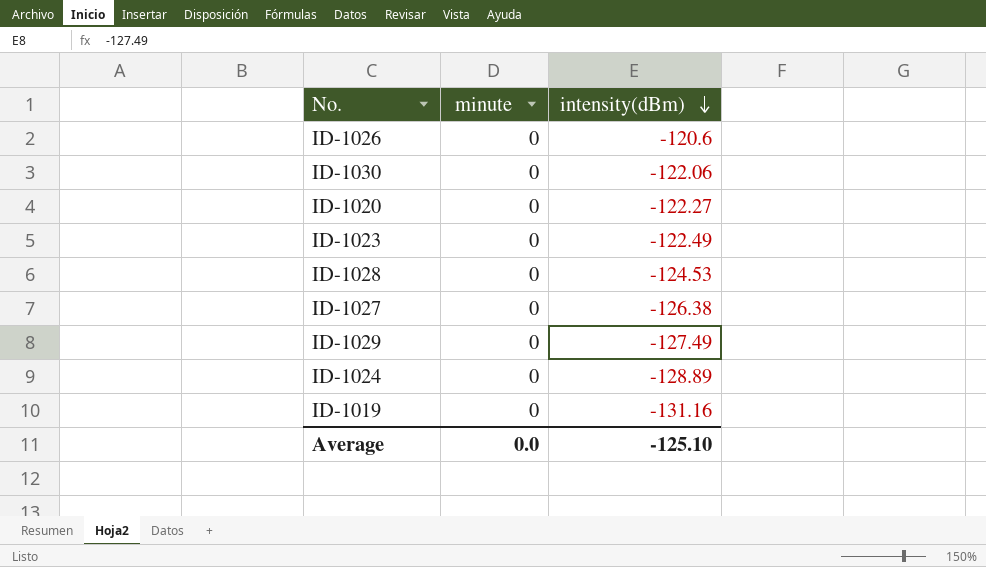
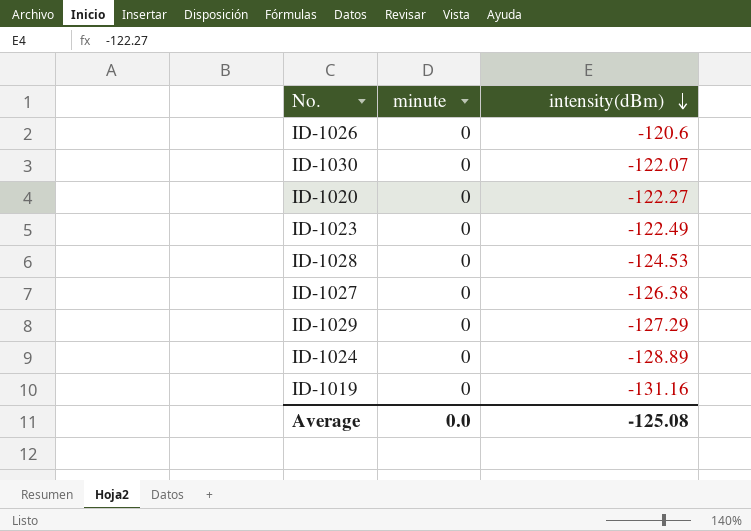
ID-1030 | intensity(dBm): -122.06 -> -122.07
ID-1029 | intensity(dBm): -127.49 -> -127.29
Average | intensity(dBm): -125.10 -> -125.08

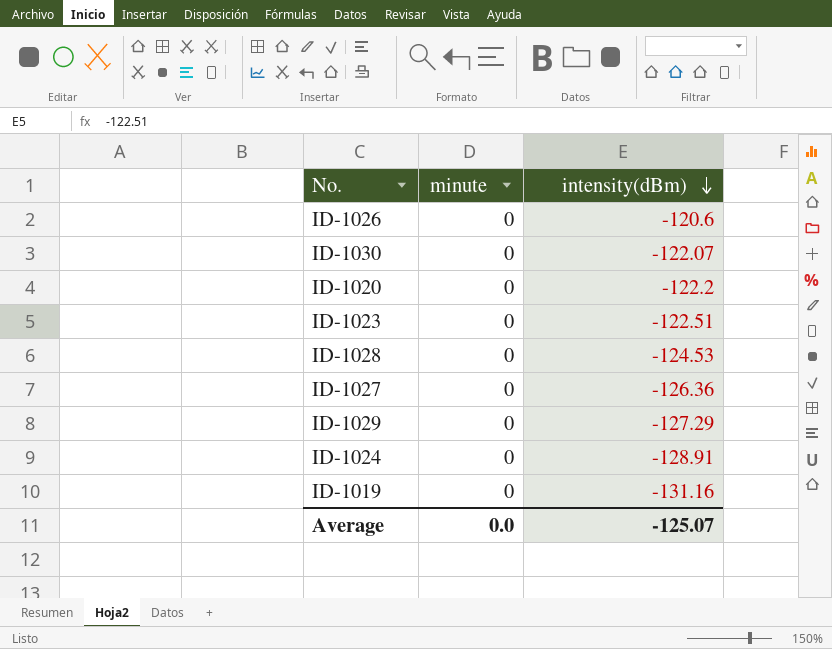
ID-1020 | intensity(dBm): -122.27 -> -122.2
ID-1023 | intensity(dBm): -122.49 -> -122.51
ID-1027 | intensity(dBm): -126.38 -> -126.36
ID-1024 | intensity(dBm): -128.89 -> -128.91
Average | intensity(dBm): -125.08 -> -125.07

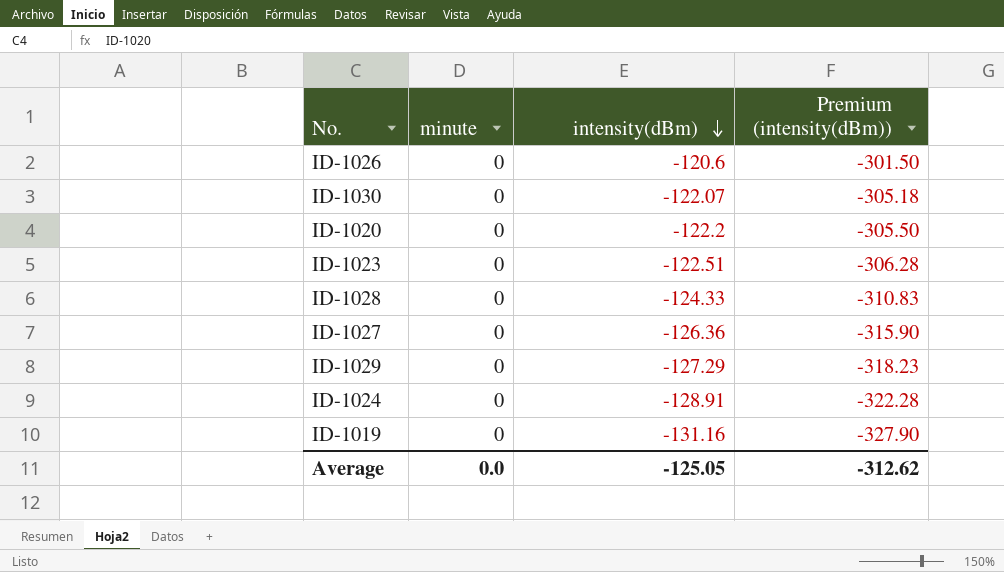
column Premium (intensity(dBm)) | formula: none -> [intensity(dBm)] * 2.5
ID-1028 | intensity(dBm): -124.53 -> -124.33
Average | intensity(dBm): -125.07 -> -125.05

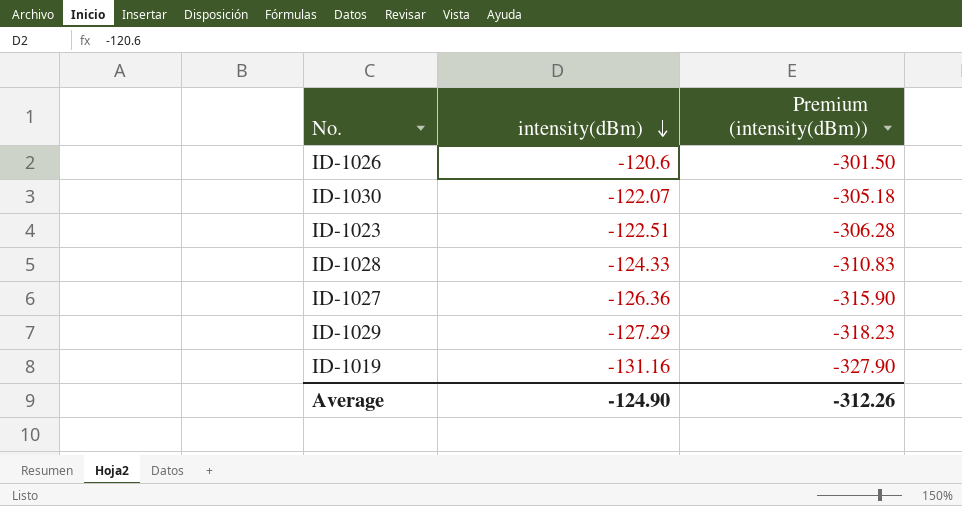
column minute | position: 2 -> none
row ID-1020: 0 | -122.2 | -305.50 -> none
row ID-1024: 0 | -128.91 | -322.28 -> none
Average | intensity(dBm): -125.05 -> -124.90
Average | Premium (intensity(dBm)): -312.62 -> -312.26

